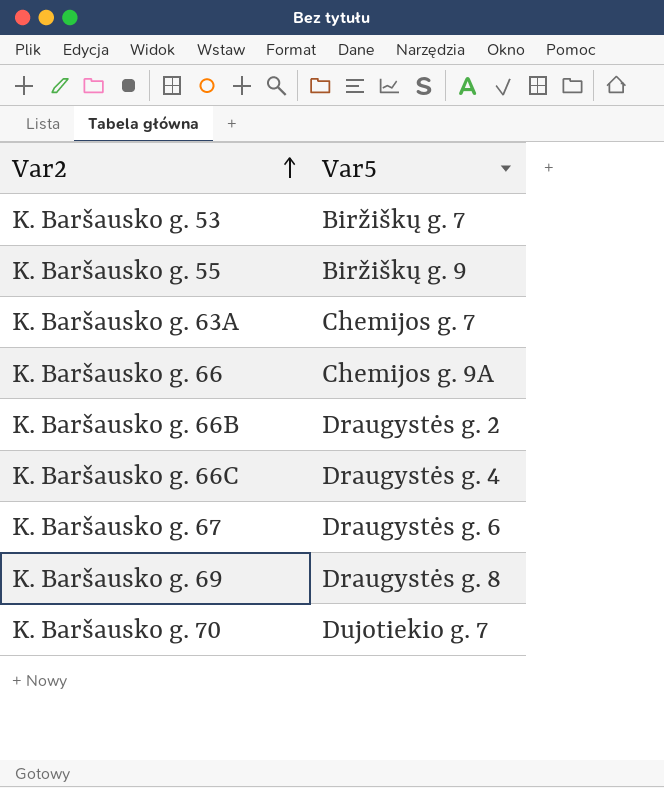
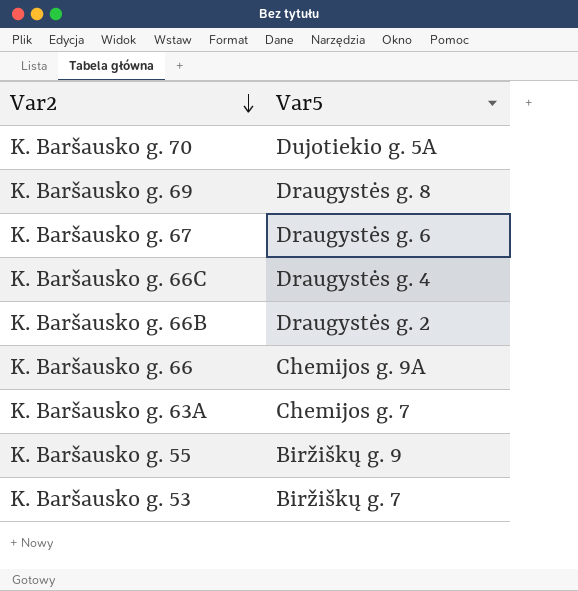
row order: Var2 ascending -> Var2 descending
K. Baršausko g. 70 | Var5: Dujotiekio g. 7 -> Dujotiekio g. 5A

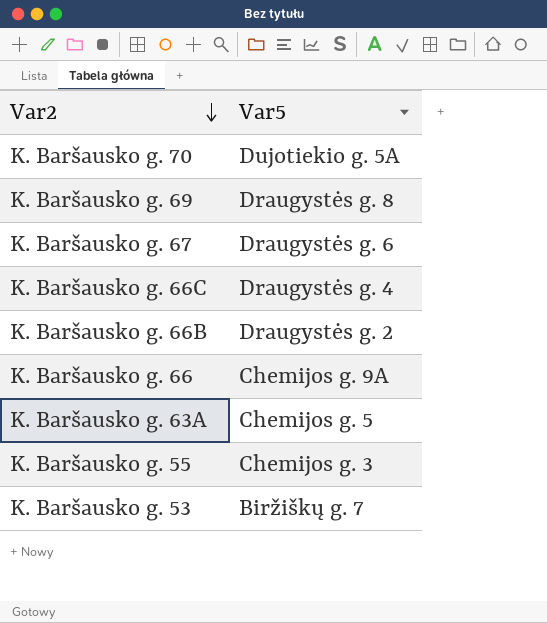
K. Baršausko g. 63A | Var5: Chemijos g. 7 -> Chemijos g. 5
K. Baršausko g. 55 | Var5: Biržiškų g. 9 -> Chemijos g. 3

